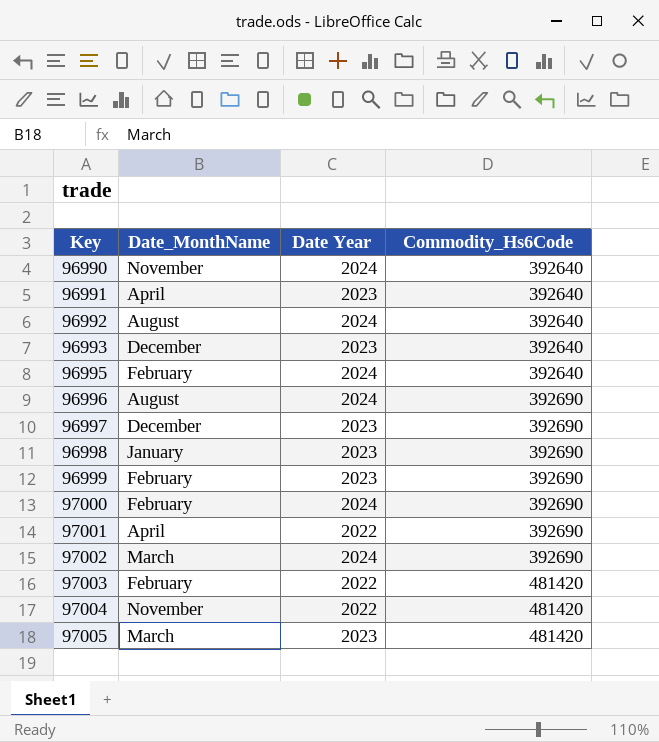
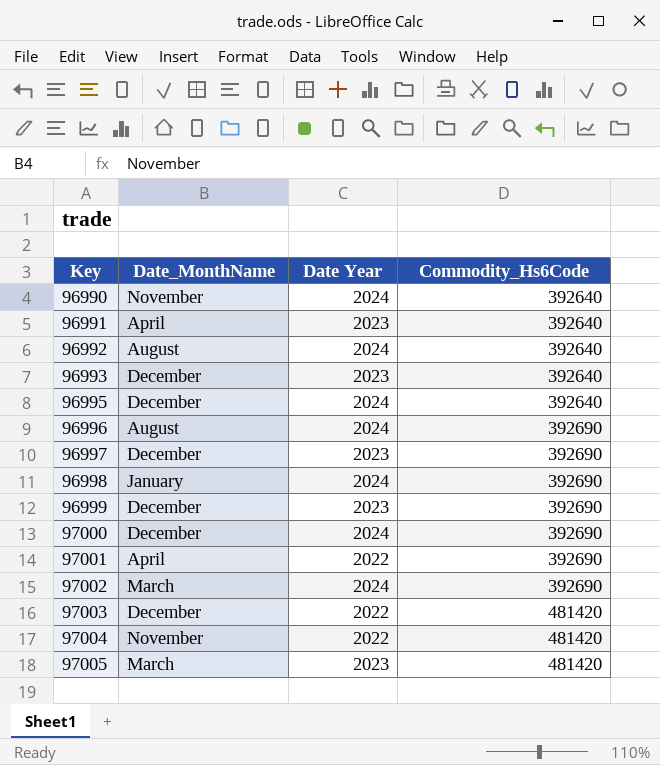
96995 | Date_MonthName: February -> December
96998 | Date Year: 2023 -> 2024
96999 | Date_MonthName: February -> December
97000 | Date_MonthName: February -> December
97003 | Date_MonthName: February -> December

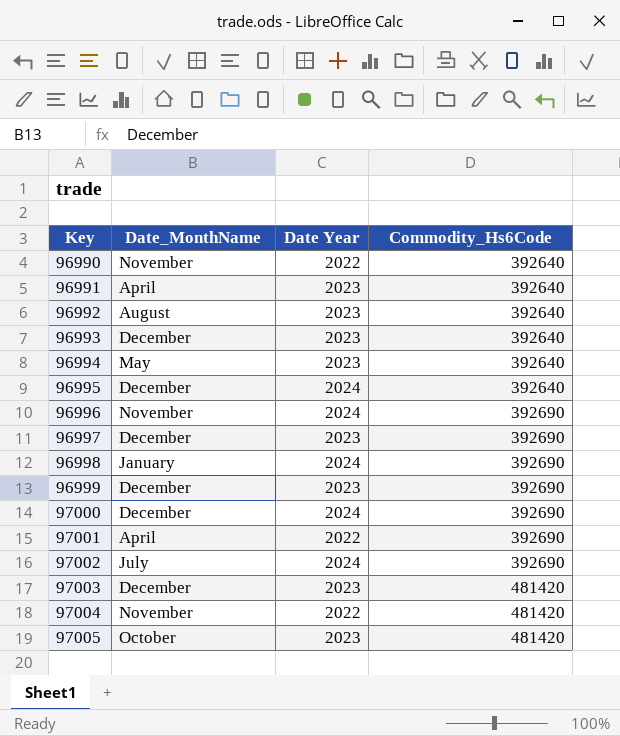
96990 | Date Year: 2024 -> 2022
96992 | Date Year: 2024 -> 2023
row 96994: none -> May | 2023 | 392640
96996 | Date_MonthName: August -> November
97002 | Date_MonthName: March -> July
97003 | Date Year: 2022 -> 2023
97005 | Date_MonthName: March -> October

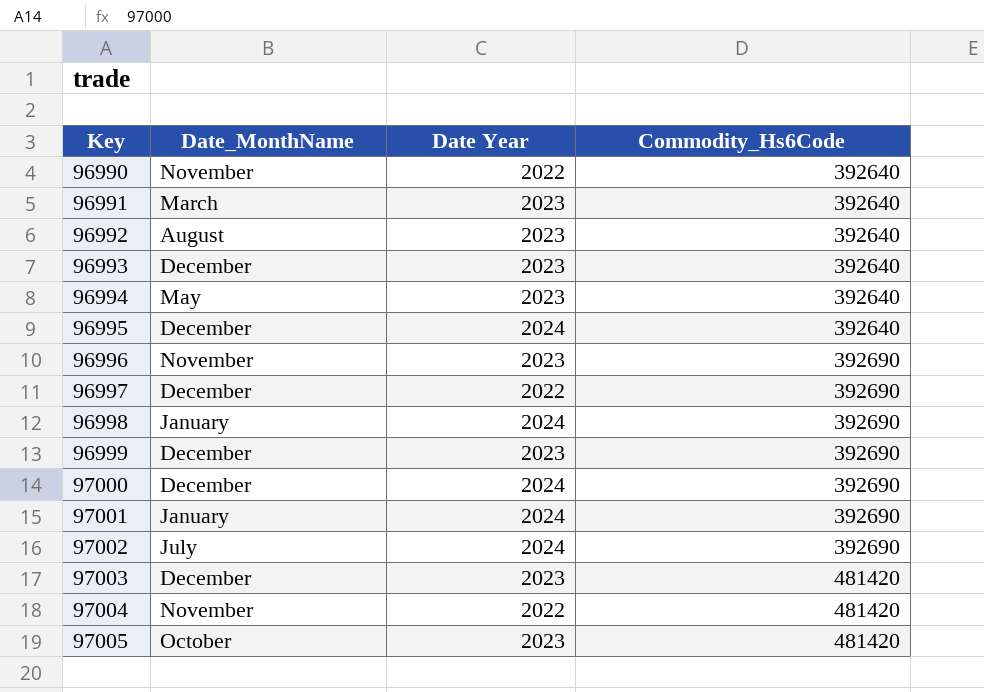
96991 | Date_MonthName: April -> March
96996 | Date Year: 2024 -> 2023
96997 | Date Year: 2023 -> 2022
97001 | Date_MonthName: April -> January
97001 | Date Year: 2022 -> 2024

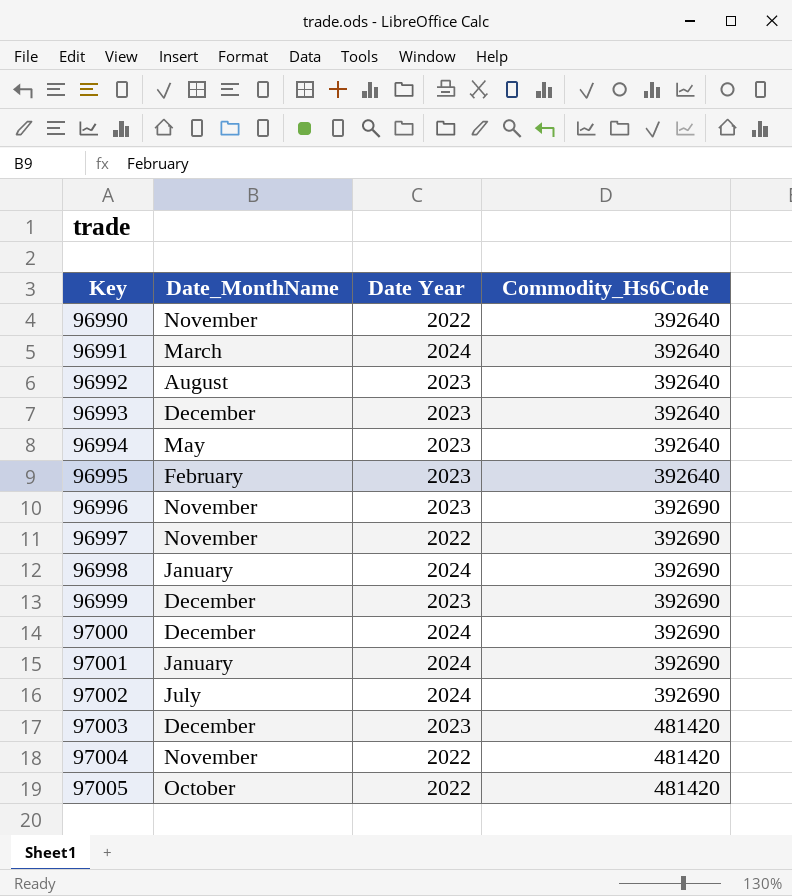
96991 | Date Year: 2023 -> 2024
96995 | Date_MonthName: December -> February
96995 | Date Year: 2024 -> 2023
96997 | Date_MonthName: December -> November
97005 | Date Year: 2023 -> 2022

